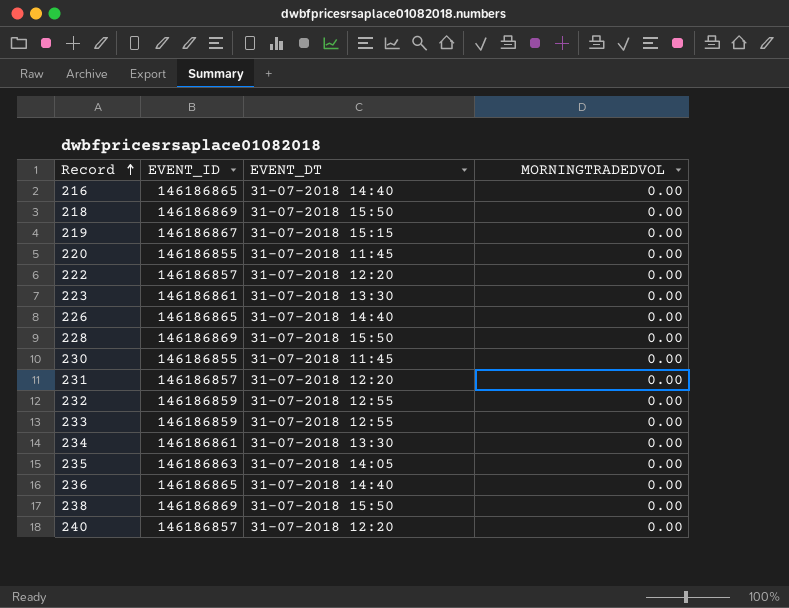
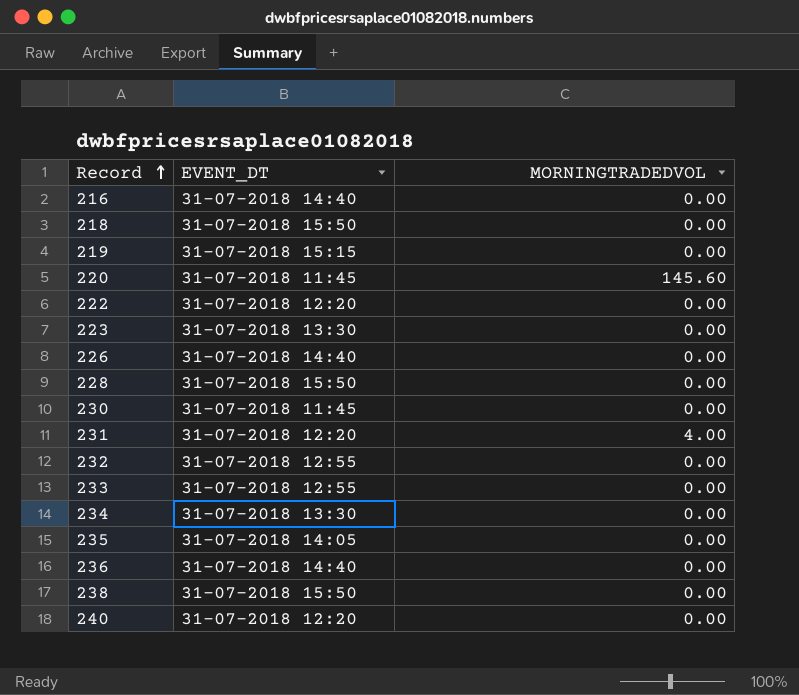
column EVENT_ID | position: 2 -> none
220 | MORNINGTRADEDVOL: 0.00 -> 145.60
231 | MORNINGTRADEDVOL: 0.00 -> 4.00

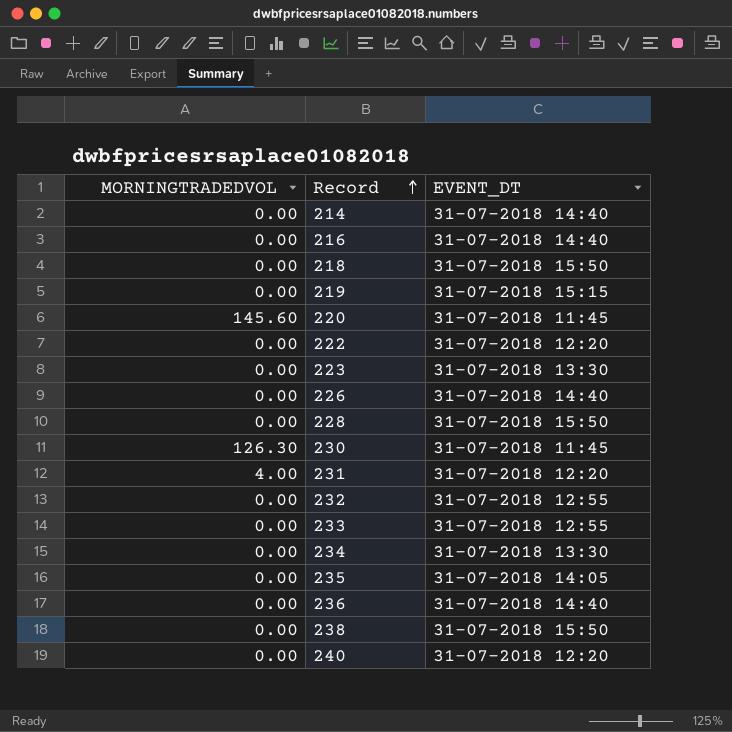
column MORNINGTRADEDVOL | position: 3 -> 1
row 214: none -> 0.00 | 31-07-2018 14:40
230 | MORNINGTRADEDVOL: 0.00 -> 126.30

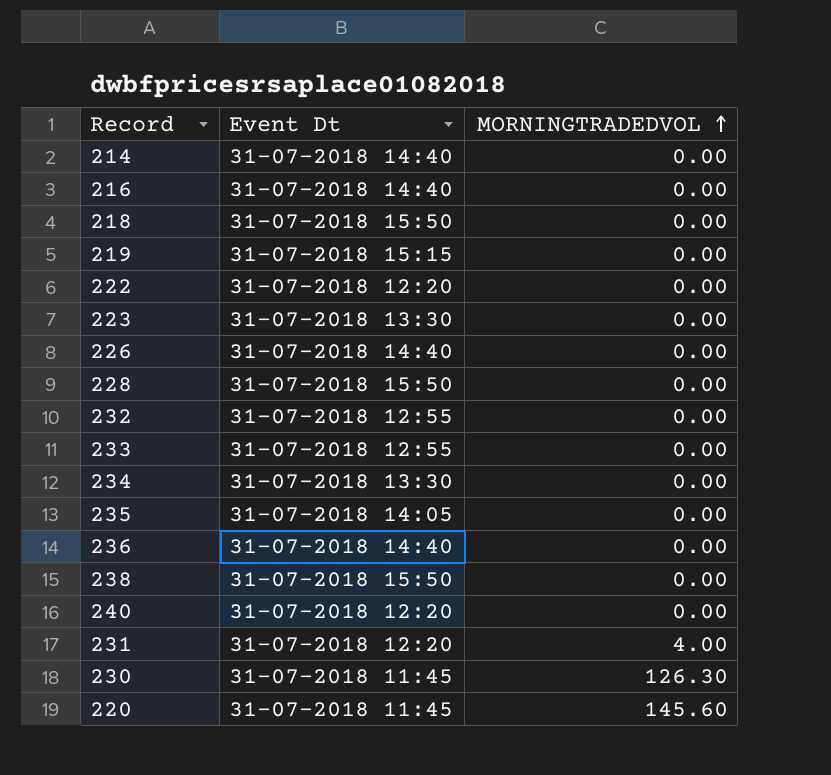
row order: Record ascending -> MORNINGTRADEDVOL ascending
column name: EVENT_DT -> Event Dt
column MORNINGTRADEDVOL | position: 1 -> 3

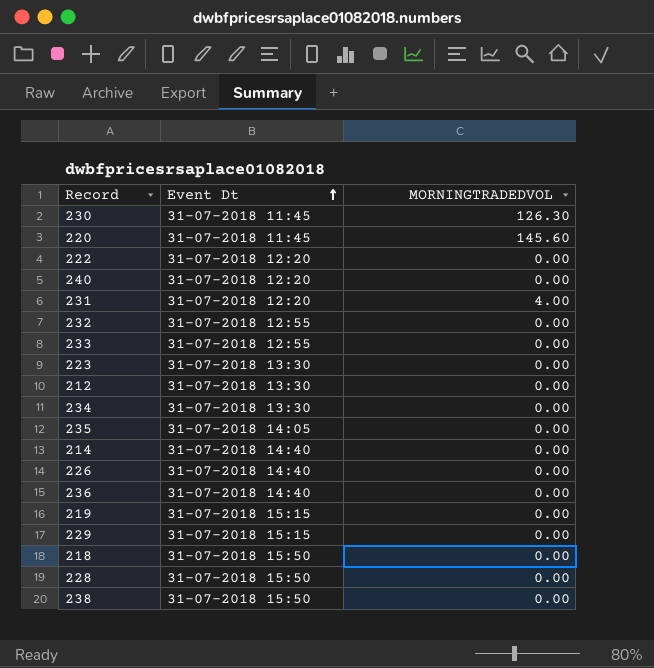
row order: MORNINGTRADEDVOL ascending -> Event Dt ascending
row 216: 31-07-2018 14:40 | 0.00 -> none
row 212: none -> 31-07-2018 13:30 | 0.00
row 229: none -> 31-07-2018 15:15 | 0.00

